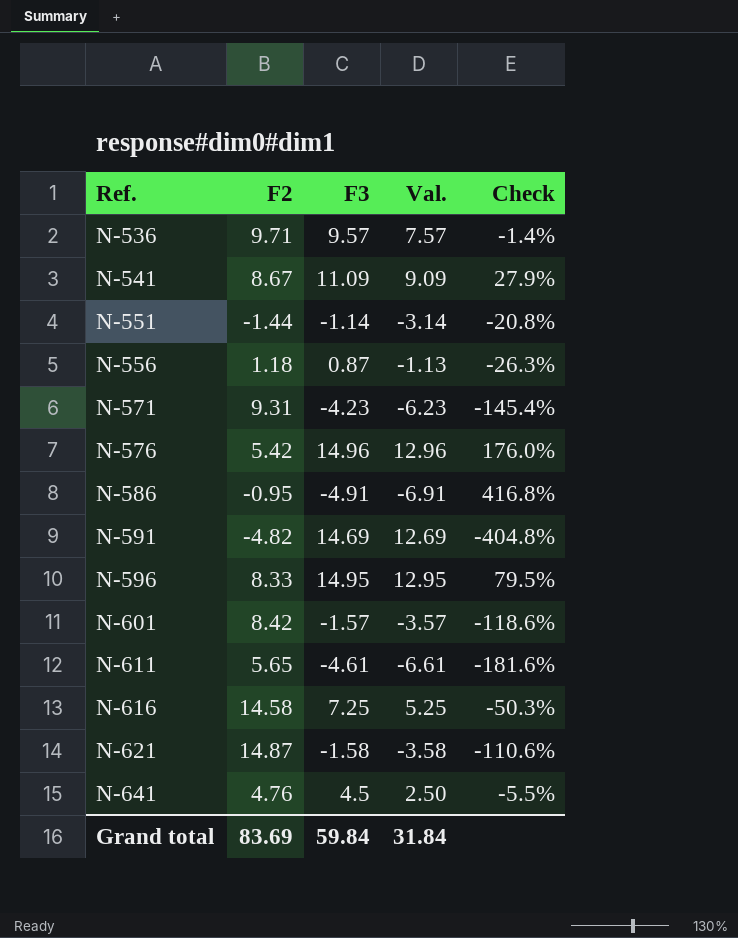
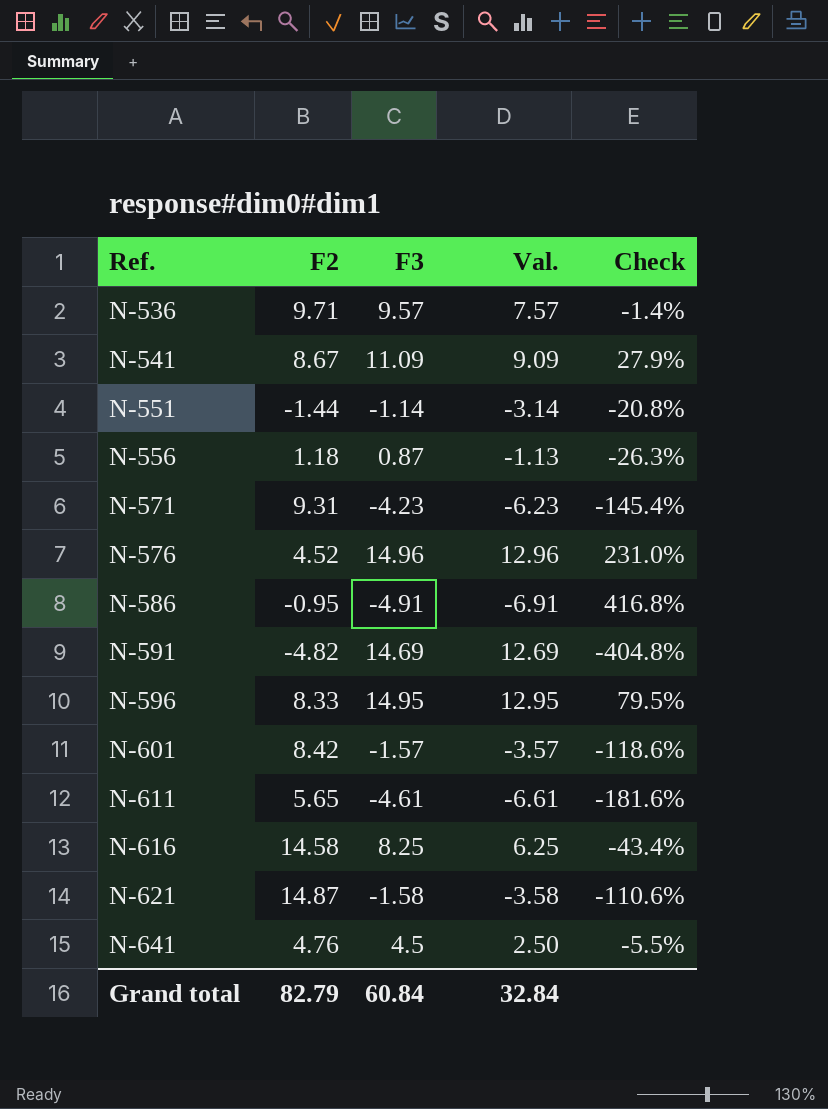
N-576 | F2: 5.42 -> 4.52
N-576 | Check: 176.0% -> 231.0%
N-616 | F3: 7.25 -> 8.25
N-616 | Val.: 5.25 -> 6.25
N-616 | Check: -50.3% -> -43.4%
Grand total | F2: 83.69 -> 82.79
Grand total | F3: 59.84 -> 60.84
Grand total | Val.: 31.84 -> 32.84

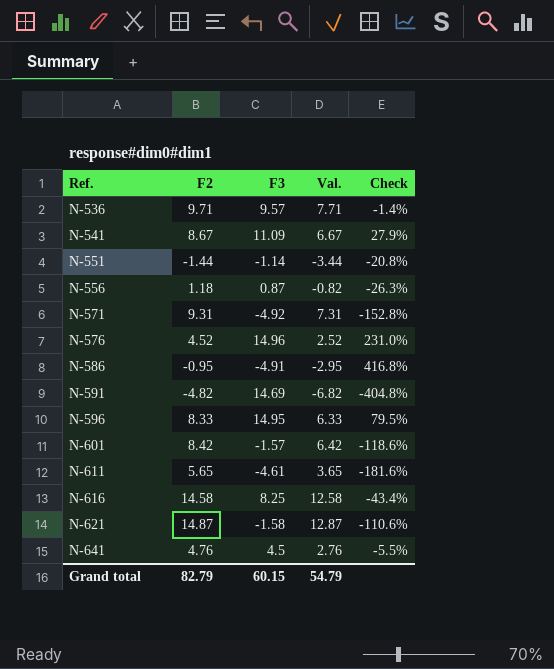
column Val. | formula: [F3] - 2 -> [F2] - 2
N-571 | F3: -4.23 -> -4.92
N-571 | Check: -145.4% -> -152.8%
Grand total | F3: 60.84 -> 60.15
Grand total | Val.: 32.84 -> 54.79

